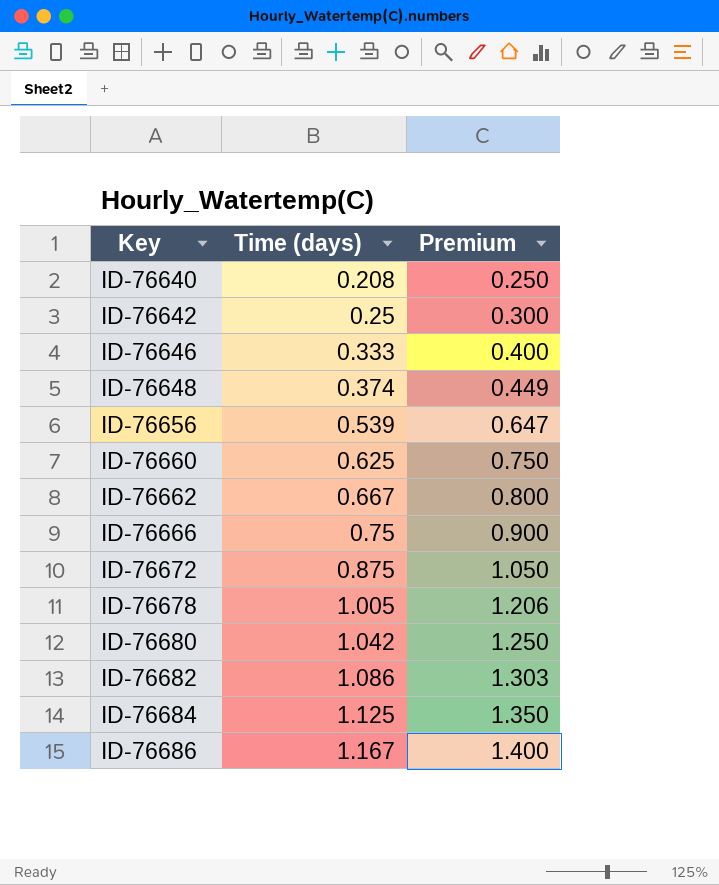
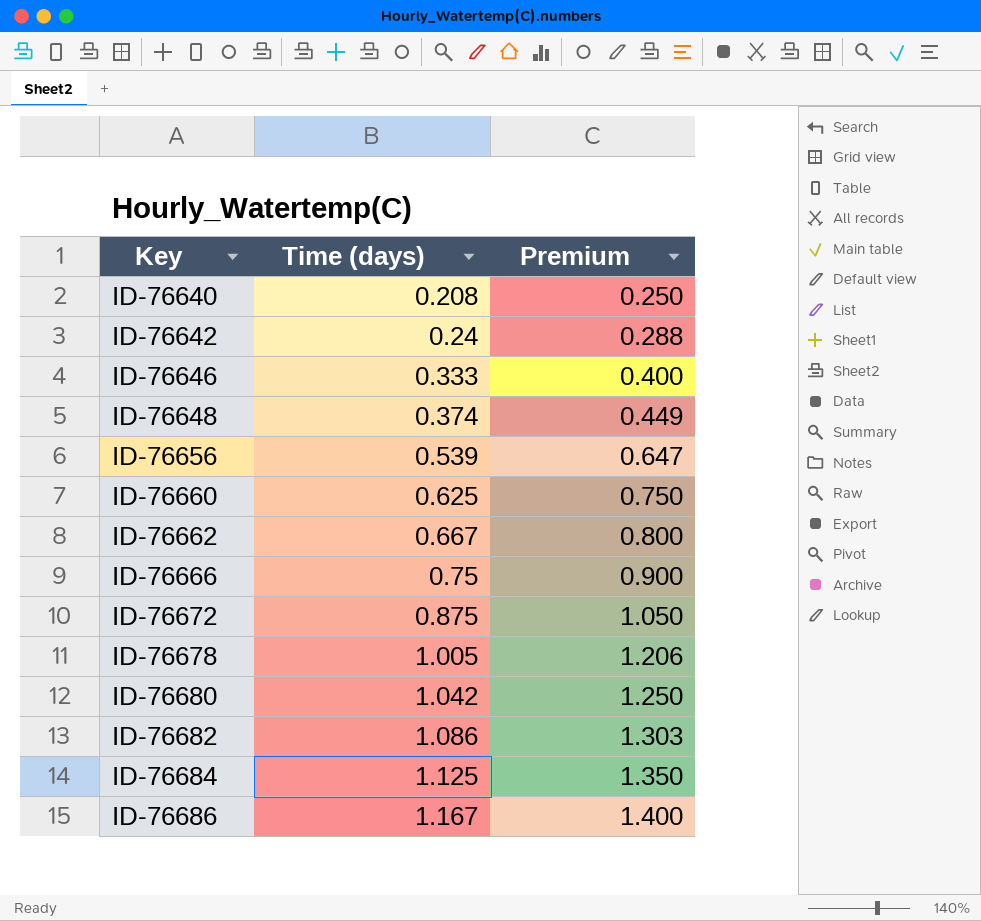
ID-76642 | Time (days): 0.25 -> 0.24
ID-76642 | Premium: 0.300 -> 0.288

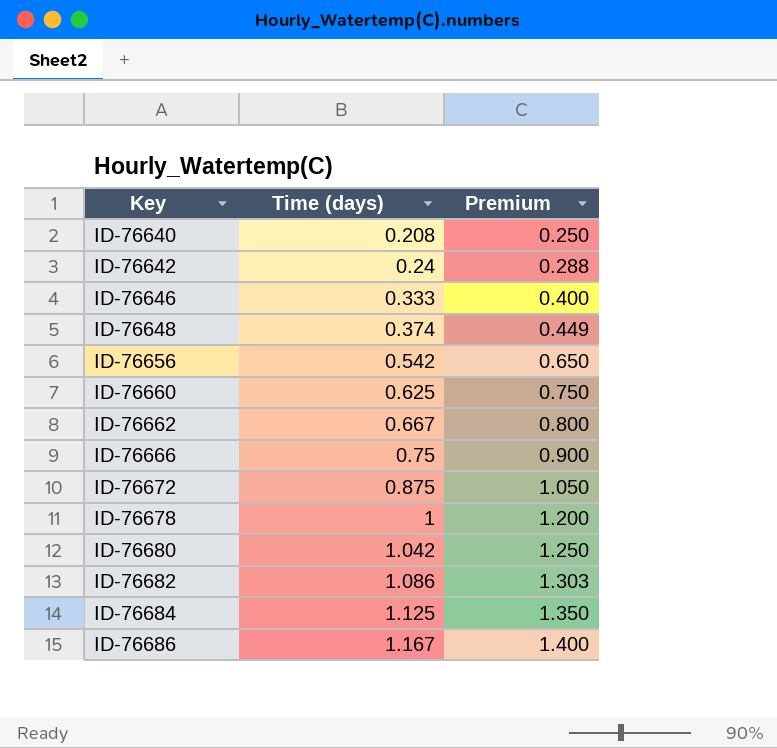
ID-76656 | Time (days): 0.539 -> 0.542
ID-76656 | Premium: 0.647 -> 0.650
ID-76678 | Time (days): 1.005 -> 1
ID-76678 | Premium: 1.206 -> 1.200

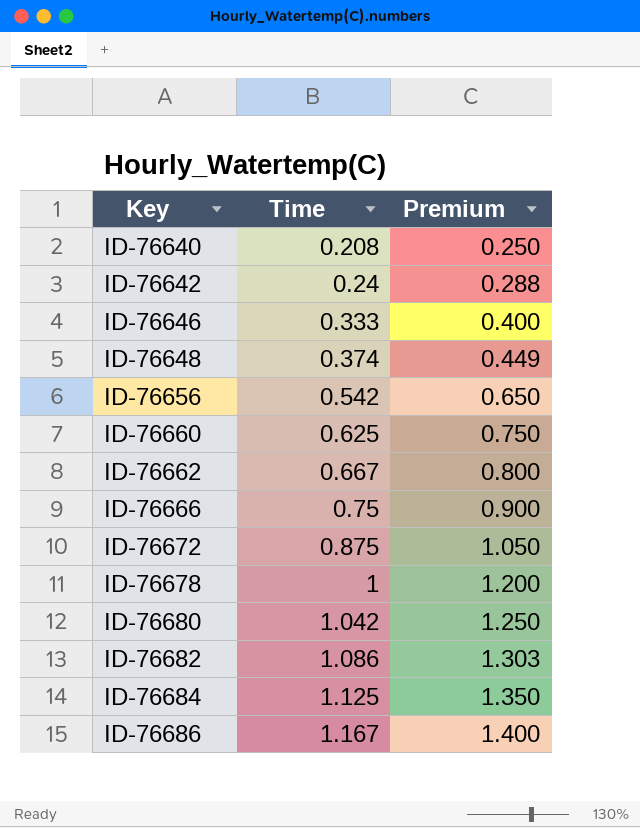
column name: Time (days) -> Time

